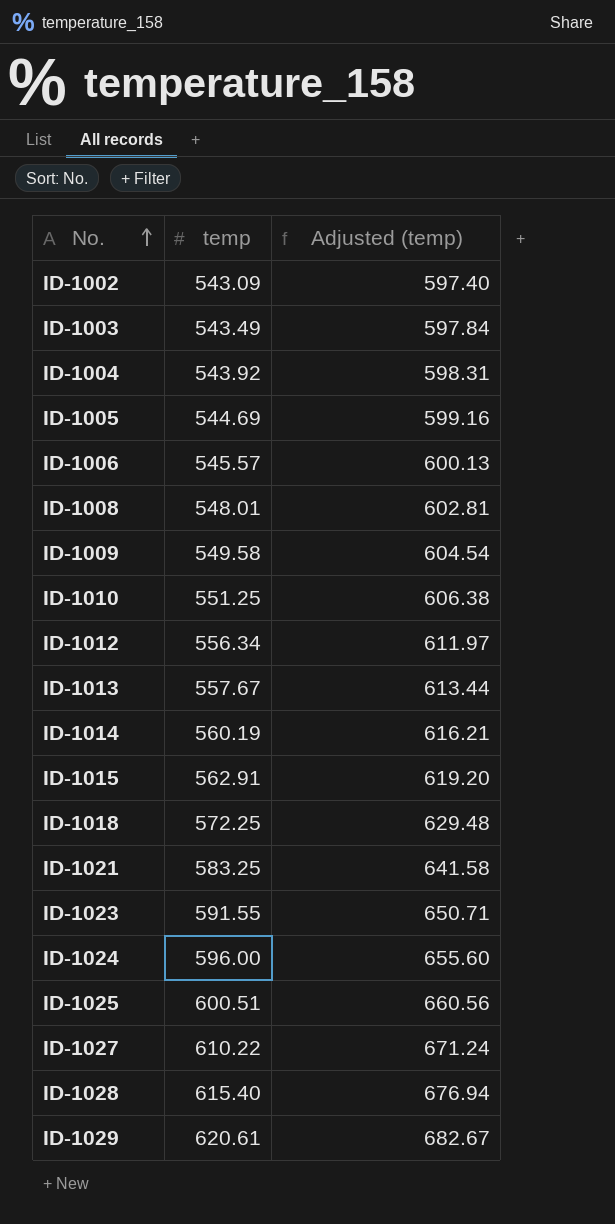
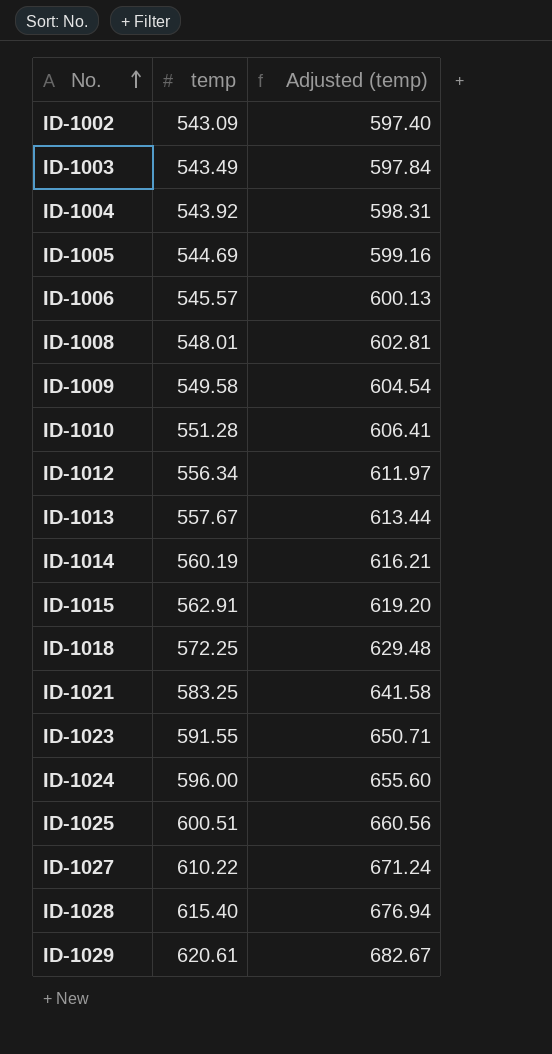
ID-1010 | temp: 551.25 -> 551.28
ID-1010 | Adjusted (temp): 606.38 -> 606.41

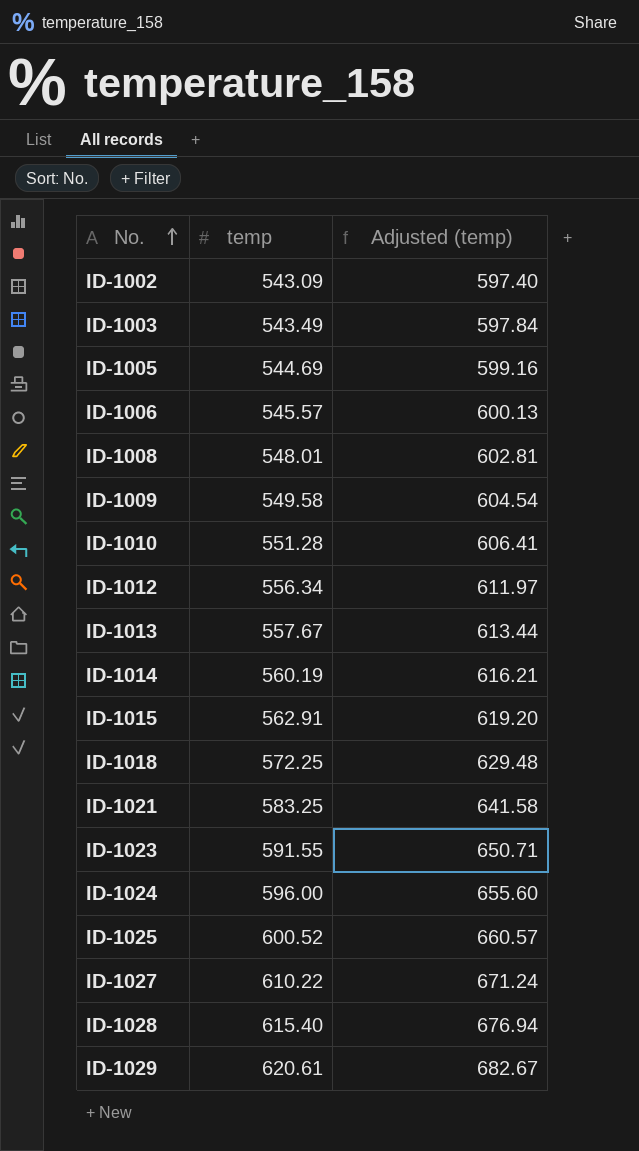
row ID-1004: 543.92 | 598.31 -> none
ID-1025 | temp: 600.51 -> 600.52
ID-1025 | Adjusted (temp): 660.56 -> 660.57

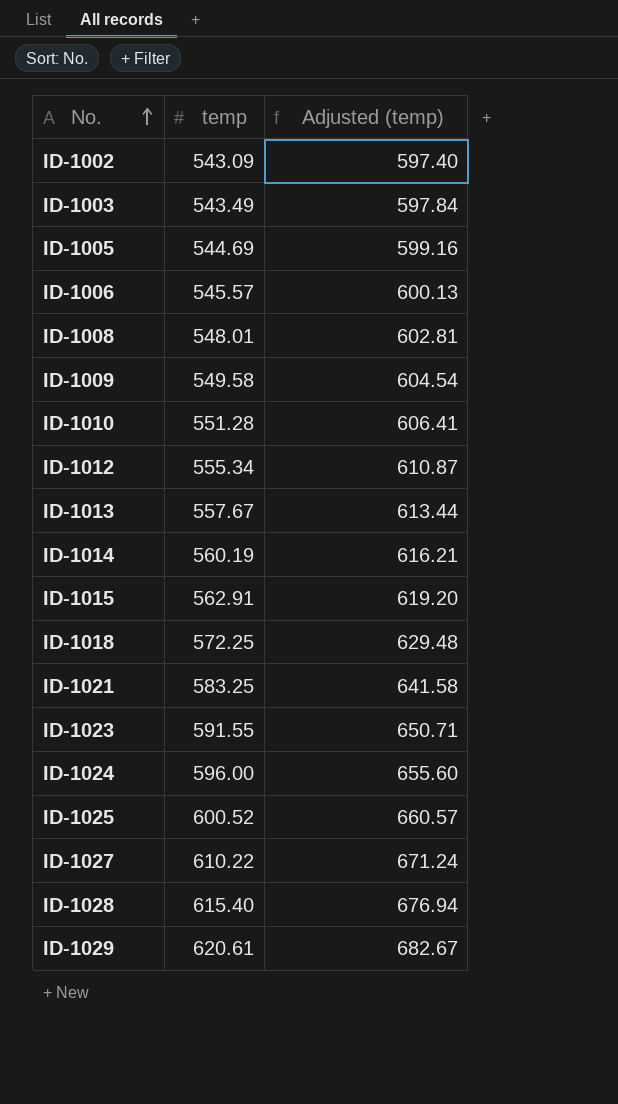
ID-1012 | temp: 556.34 -> 555.34
ID-1012 | Adjusted (temp): 611.97 -> 610.87

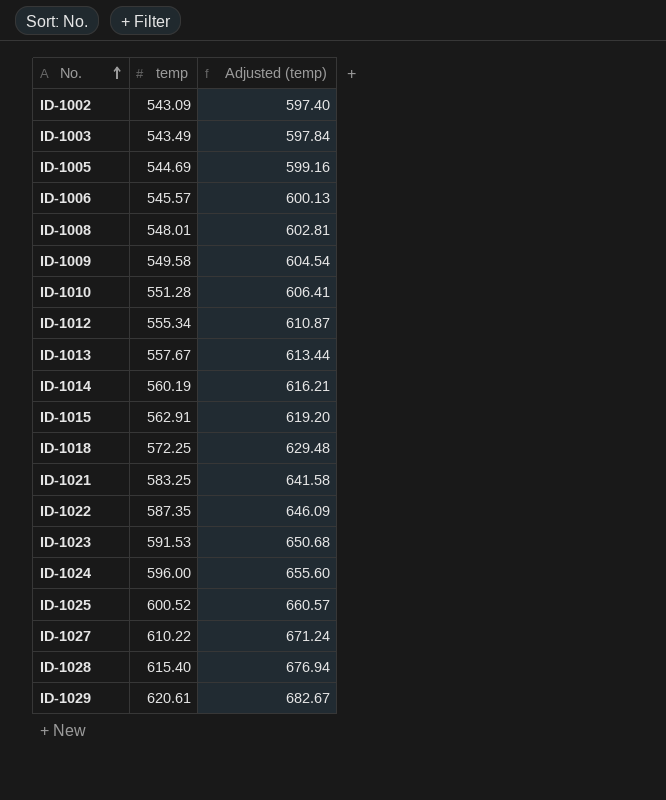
row ID-1022: none -> 587.35 | 646.09
ID-1023 | temp: 591.55 -> 591.53
ID-1023 | Adjusted (temp): 650.71 -> 650.68

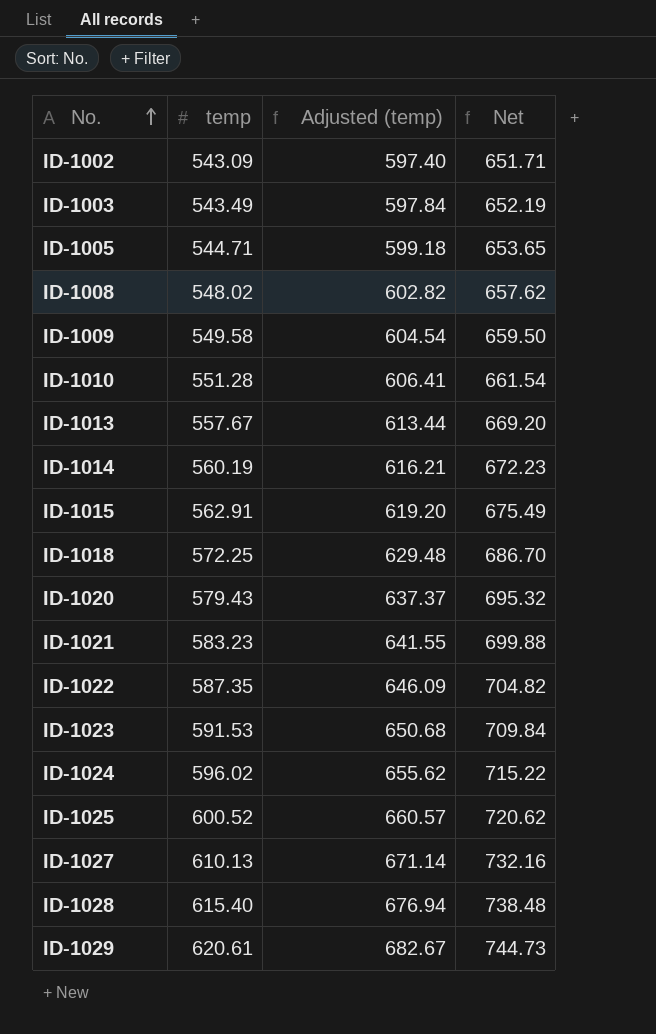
column Net | formula: none -> [temp] * 1.2
row ID-1006: 545.57 | 600.13 -> none
row ID-1012: 555.34 | 610.87 -> none
ID-1005 | temp: 544.69 -> 544.71
ID-1005 | Adjusted (temp): 599.16 -> 599.18
ID-1008 | temp: 548.01 -> 548.02
ID-1008 | Adjusted (temp): 602.81 -> 602.82
row ID-1020: none -> 579.43 | 637.37 | 695.32
ID-1021 | temp: 583.25 -> 583.23
ID-1021 | Adjusted (temp): 641.58 -> 641.55
ID-1024 | temp: 596.00 -> 596.02
ID-1024 | Adjusted (temp): 655.60 -> 655.62
ID-1027 | temp: 610.22 -> 610.13
ID-1027 | Adjusted (temp): 671.24 -> 671.14

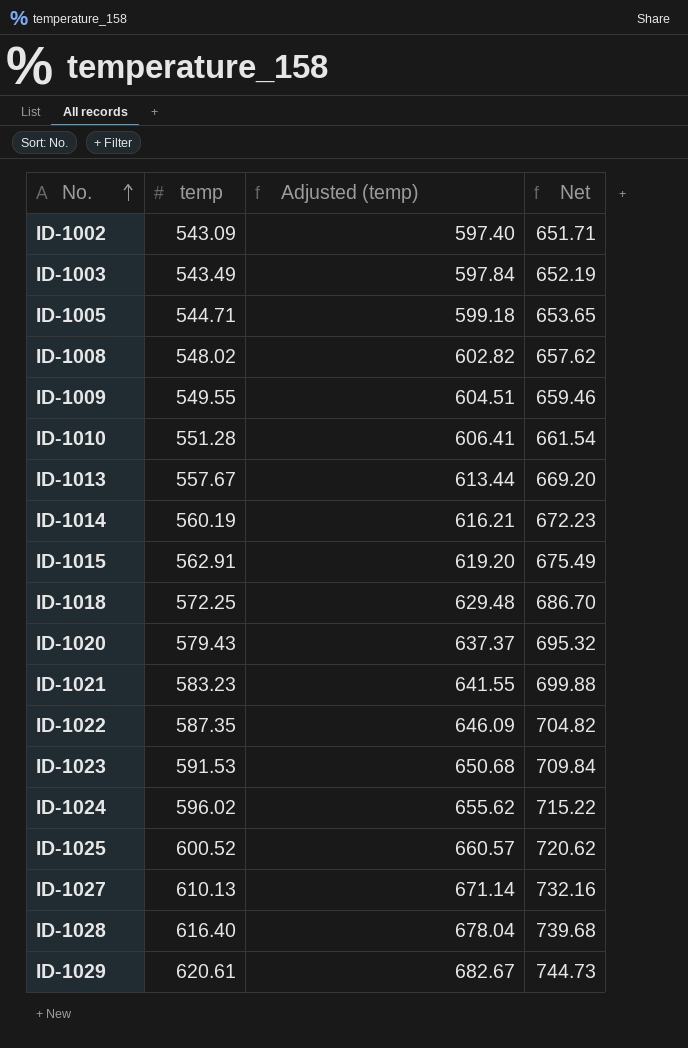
ID-1009 | temp: 549.58 -> 549.55
ID-1009 | Adjusted (temp): 604.54 -> 604.51
ID-1009 | Net: 659.50 -> 659.46
ID-1028 | temp: 615.40 -> 616.40
ID-1028 | Adjusted (temp): 676.94 -> 678.04
ID-1028 | Net: 738.48 -> 739.68

